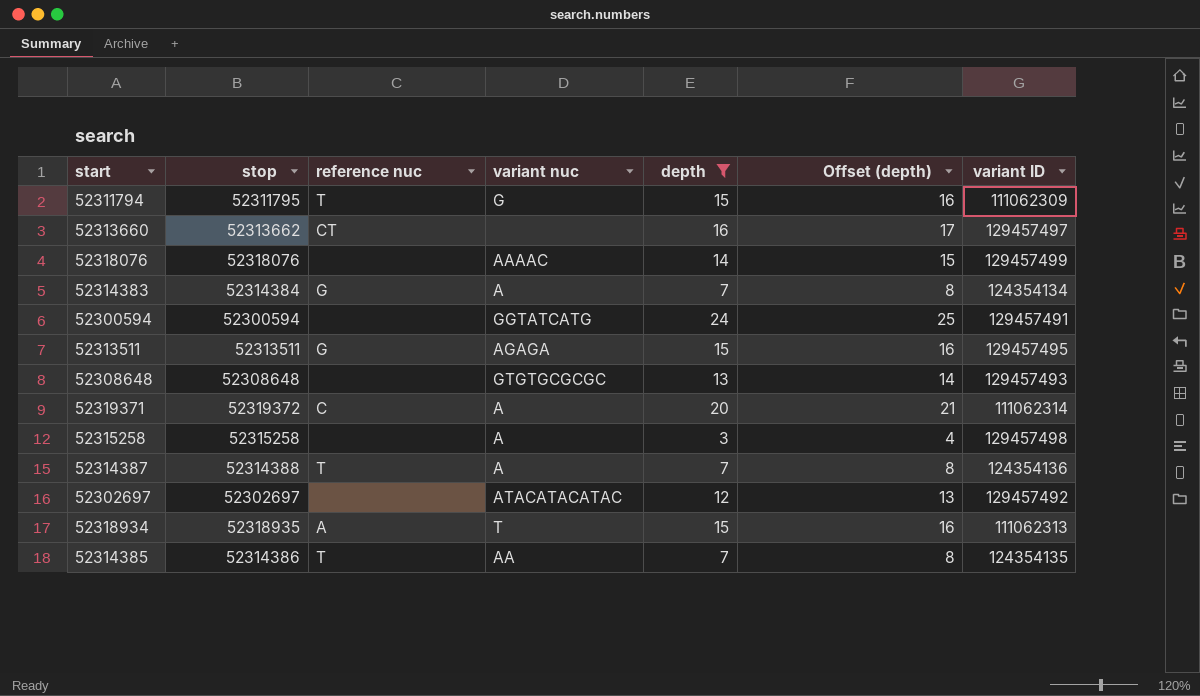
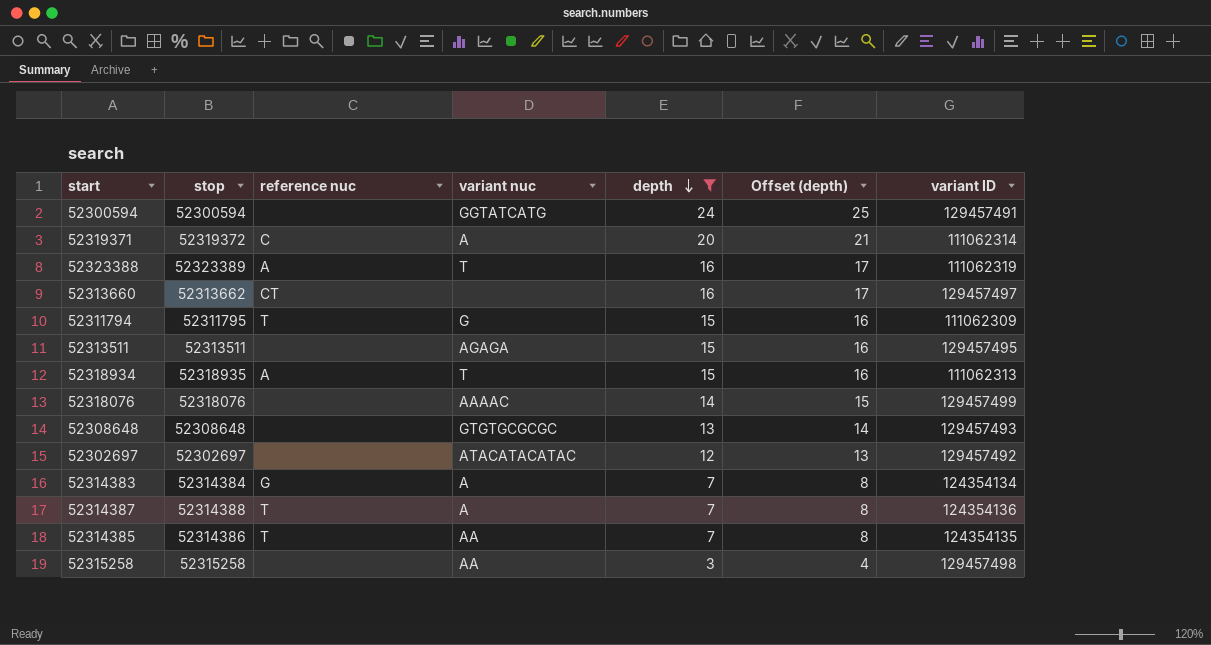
row order: none -> depth descending
row 52323388: none -> 52323389 | A | T | 16 | 17 | 111062319
52313511 | reference nuc: G -> none
52315258 | variant nuc: A -> AA

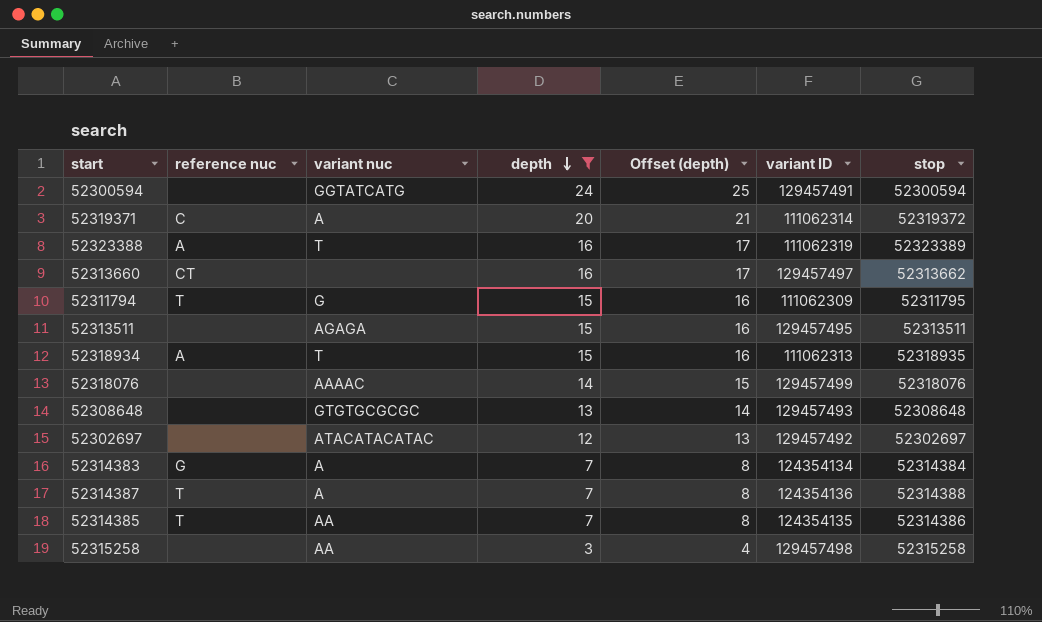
column stop | position: 2 -> 7

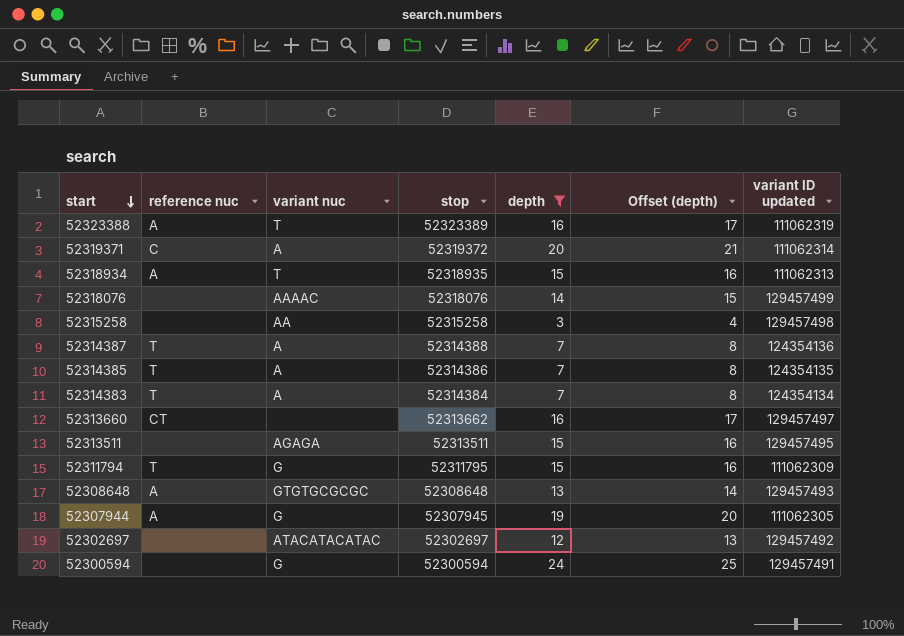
row order: depth descending -> start descending
column stop | position: 7 -> 4
column name: variant ID -> variant ID updated
52314385 | variant nuc: AA -> A
52314383 | reference nuc: G -> T
52308648 | reference nuc: none -> A
row 52307944: none -> A | G | 52307945 | 19 | 20 | 111062305
52300594 | variant nuc: GGTATCATG -> G

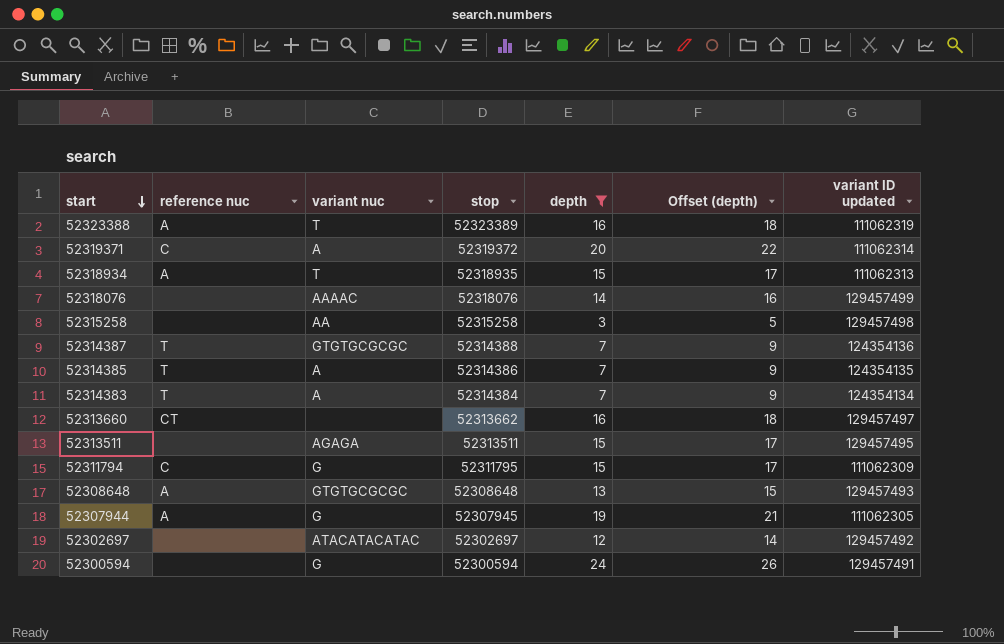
column Offset (depth) | formula: [depth] + 1 -> [depth] + 2
52314387 | variant nuc: A -> GTGTGCGCGC
52311794 | reference nuc: T -> C

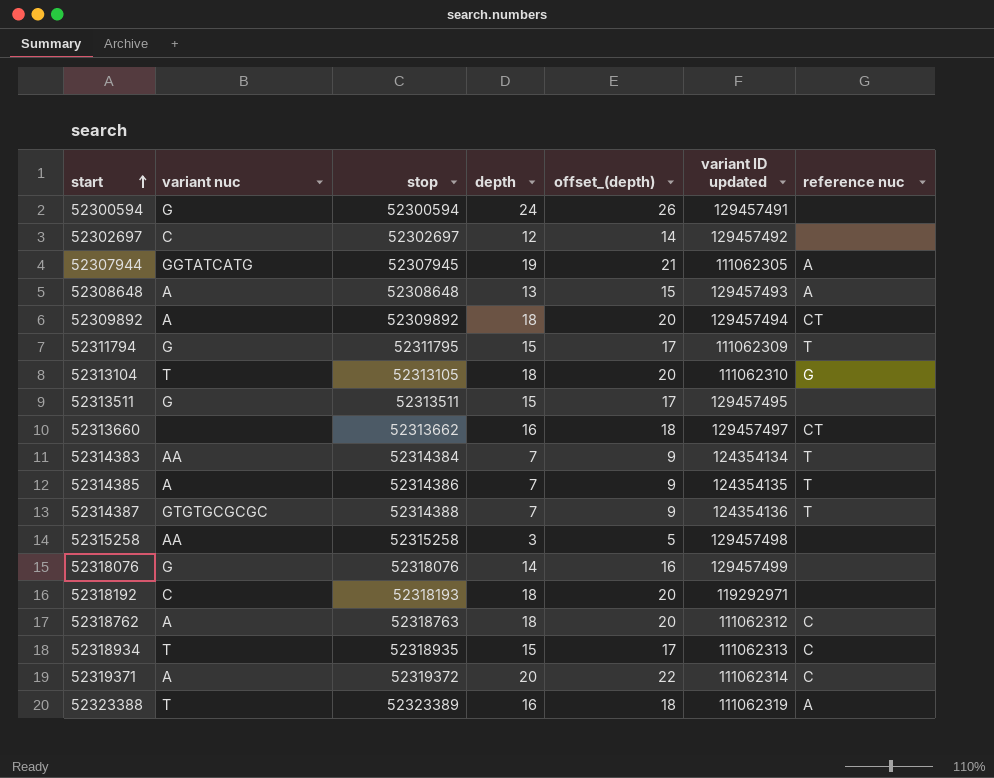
filter: depth != 18 -> none
row order: start descending -> start ascending
column name: Offset (depth) -> offset_(depth)
column reference nuc | position: 2 -> 7
52302697 | variant nuc: ATACATACATAC -> C
52307944 | variant nuc: G -> GGTATCATG
52308648 | variant nuc: GTGTGCGCGC -> A
52311794 | reference nuc: C -> T
52313511 | variant nuc: AGAGA -> G
52314383 | variant nuc: A -> AA
52318076 | variant nuc: AAAAC -> G
52318934 | reference nuc: A -> C

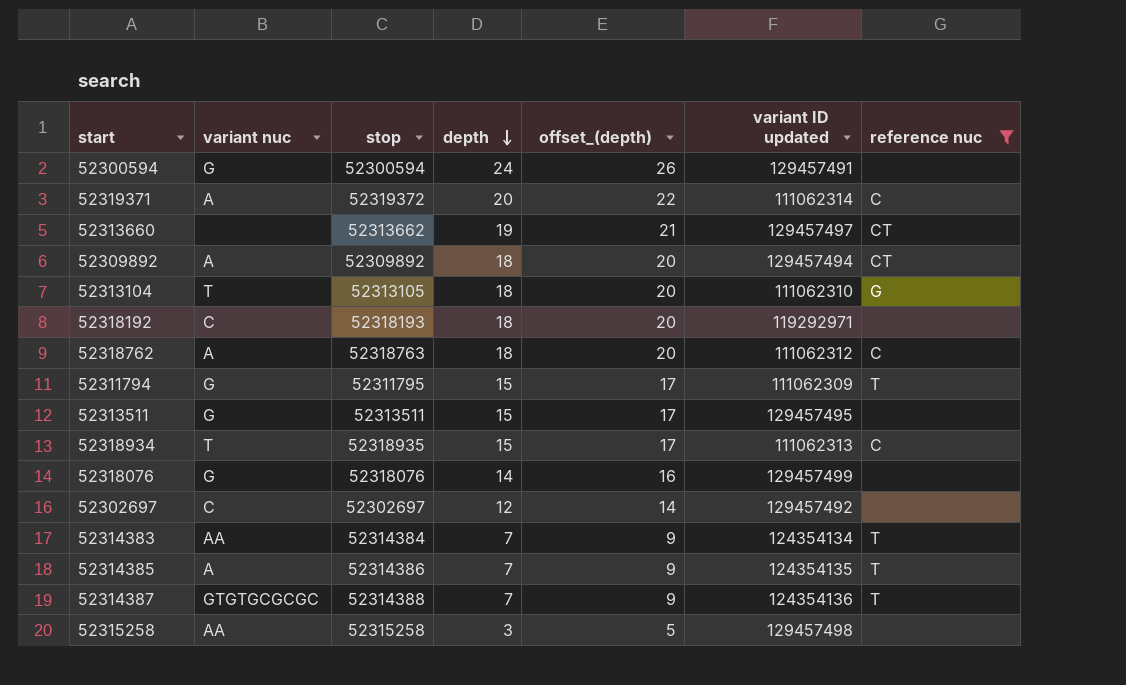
filter: none -> reference nuc != A
row order: start ascending -> depth descending
52313660 | depth: 16 -> 19
52313660 | offset_(depth): 18 -> 21

